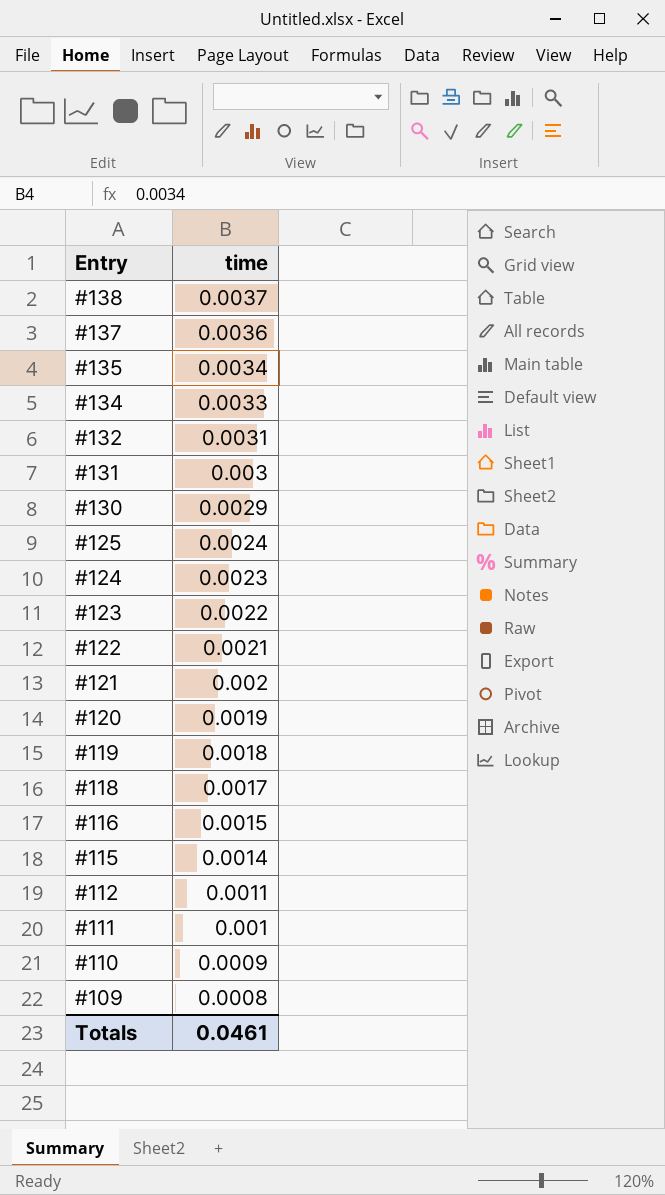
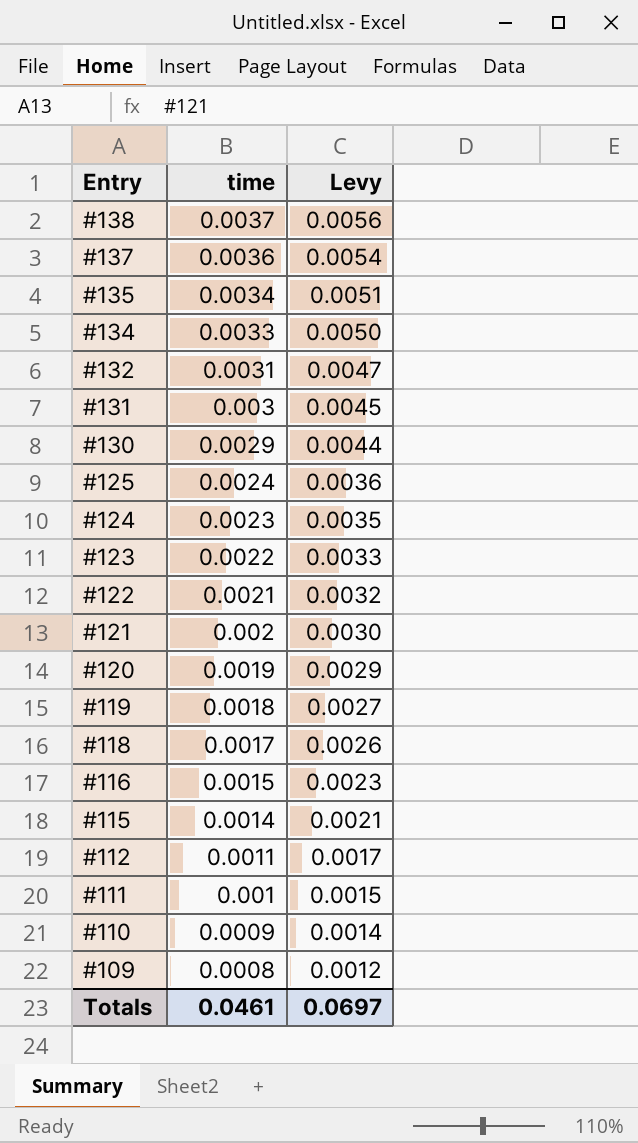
column Levy | formula: none -> [time] * 1.5

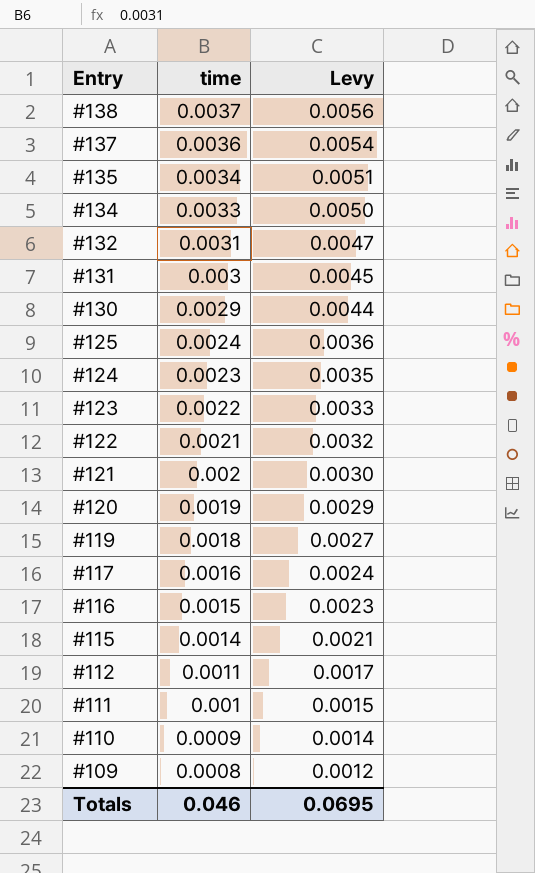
row #118: 0.0017 | 0.0026 -> none
row #117: none -> 0.0016 | 0.0024
Totals | time: 0.0461 -> 0.046
Totals | Levy: 0.0697 -> 0.0695

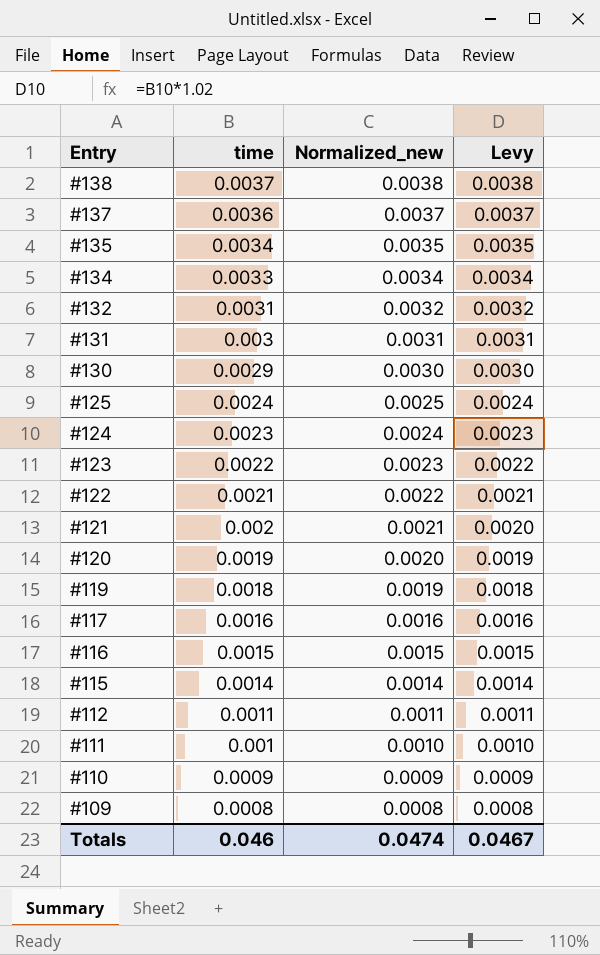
column Normalized_new | formula: none -> [time] * 1.03
column Levy | formula: [time] * 1.5 -> [time] * 1.02
Totals | Levy: 0.0695 -> 0.0467

